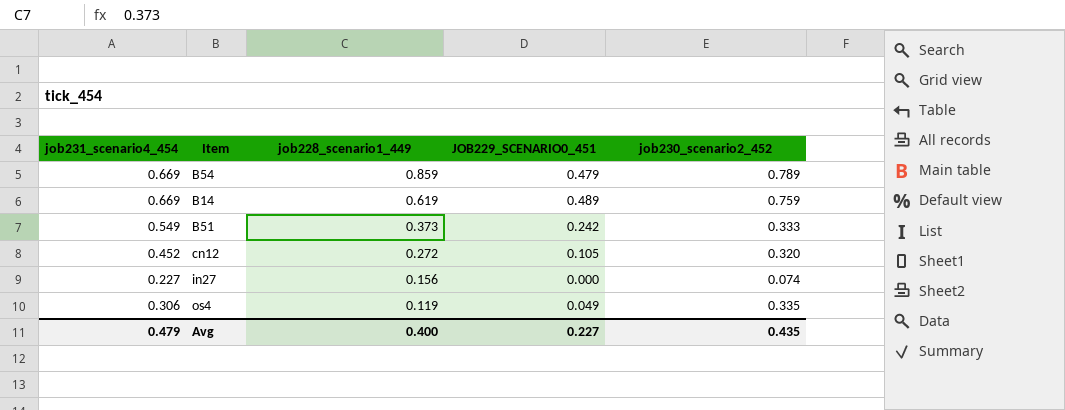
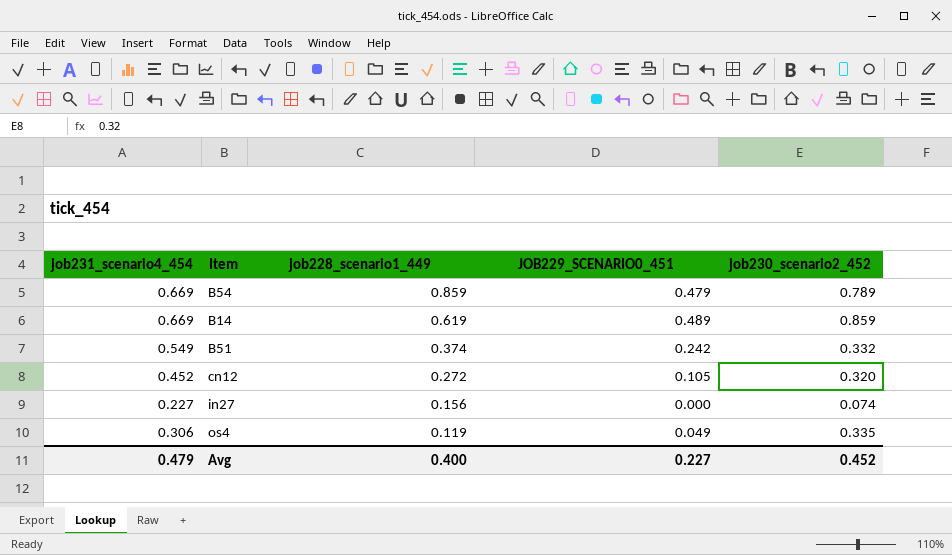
B14 | job230_scenario2_452: 0.759 -> 0.859
B51 | job228_scenario1_449: 0.373 -> 0.374
B51 | job230_scenario2_452: 0.333 -> 0.332
Avg | job230_scenario2_452: 0.435 -> 0.452

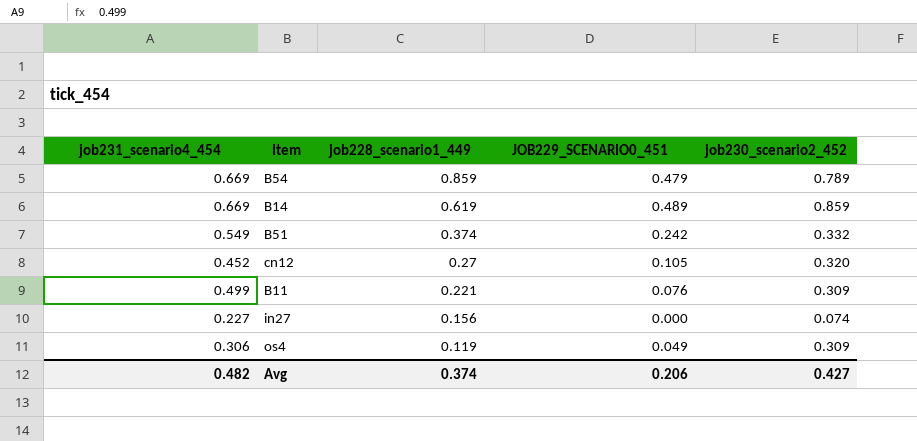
cn12 | job228_scenario1_449: 0.272 -> 0.27
row B11: none -> 0.499 | 0.221 | 0.076 | 0.309
os4 | job230_scenario2_452: 0.335 -> 0.309
Avg | job231_scenario4_454: 0.479 -> 0.482
Avg | job228_scenario1_449: 0.400 -> 0.374
Avg | JOB229_SCENARIO0_451: 0.227 -> 0.206
Avg | job230_scenario2_452: 0.452 -> 0.427

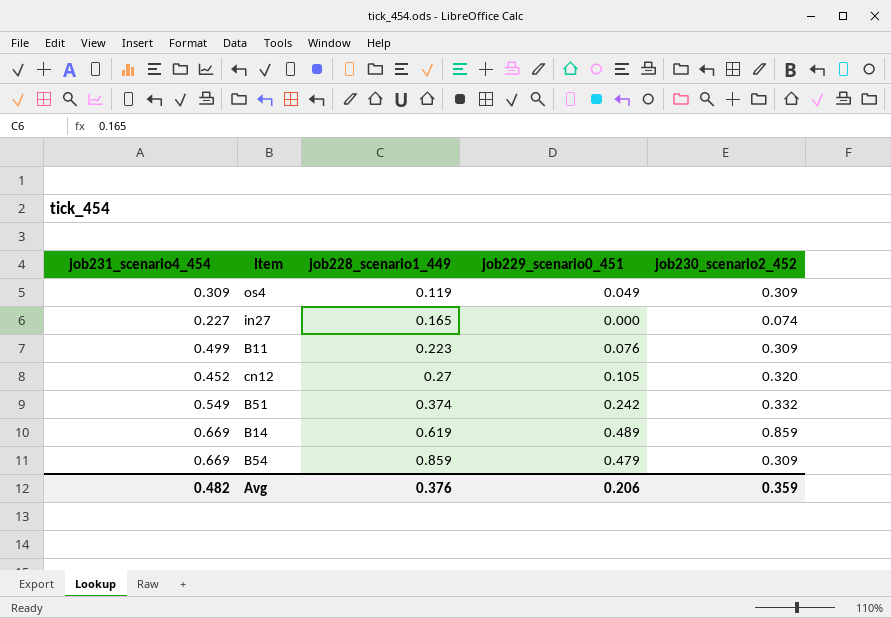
row order: job228_scenario1_449 descending -> job228_scenario1_449 ascending
column name: JOB229_SCENARIO0_451 -> job229_scenario0_451
os4 | job231_scenario4_454: 0.306 -> 0.309
in27 | job228_scenario1_449: 0.156 -> 0.165
B11 | job228_scenario1_449: 0.221 -> 0.223
B54 | job230_scenario2_452: 0.789 -> 0.309
Avg | job228_scenario1_449: 0.374 -> 0.376
Avg | job230_scenario2_452: 0.427 -> 0.359

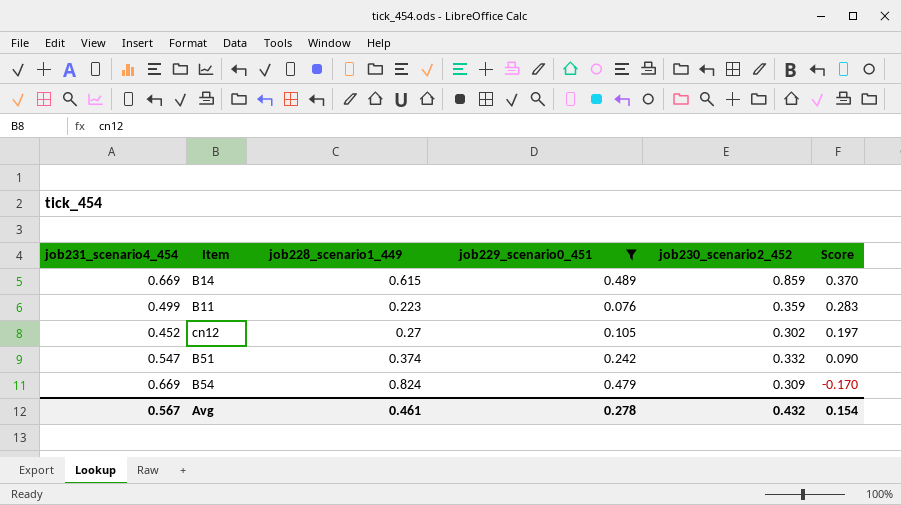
filter: none -> job229_scenario0_451 >= 0.076
row order: job228_scenario1_449 ascending -> Score descending
column Score | formula: none -> [job230_scenario2_452] - [job229_scenario0_451]
B14 | job228_scenario1_449: 0.619 -> 0.615
B11 | job230_scenario2_452: 0.309 -> 0.359
cn12 | job230_scenario2_452: 0.320 -> 0.302
B51 | job231_scenario4_454: 0.549 -> 0.547
B54 | job228_scenario1_449: 0.859 -> 0.824
Avg | job231_scenario4_454: 0.482 -> 0.567
Avg | job228_scenario1_449: 0.376 -> 0.461
Avg | job229_scenario0_451: 0.206 -> 0.278
Avg | job230_scenario2_452: 0.359 -> 0.432

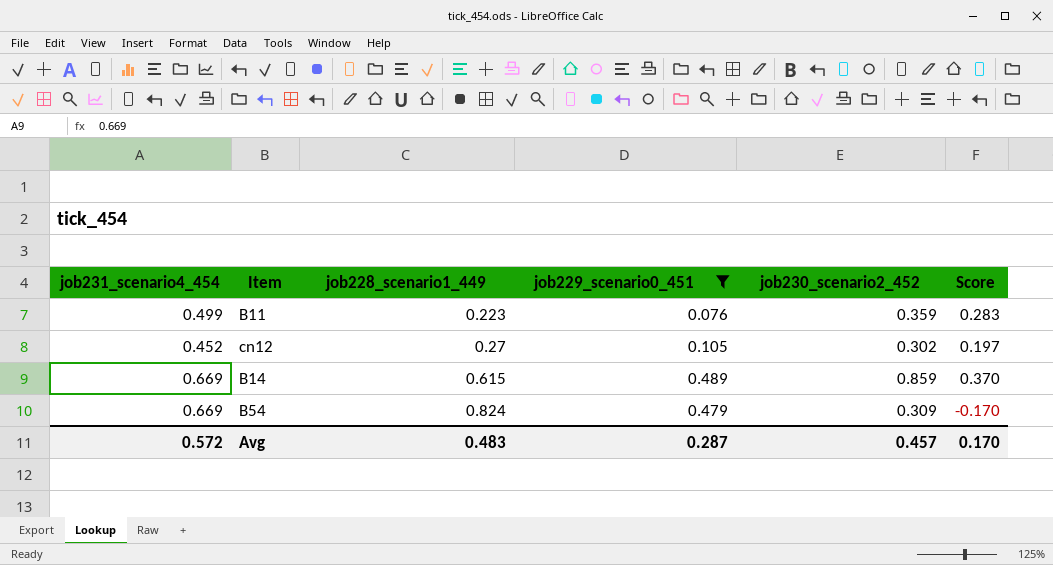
row order: Score descending -> job228_scenario1_449 ascending
row B51: 0.547 | 0.374 | 0.242 | 0.332 | 0.090 -> none
Avg | job231_scenario4_454: 0.567 -> 0.572
Avg | job228_scenario1_449: 0.461 -> 0.483
Avg | job229_scenario0_451: 0.278 -> 0.287
Avg | job230_scenario2_452: 0.432 -> 0.457
Avg | Score: 0.154 -> 0.170

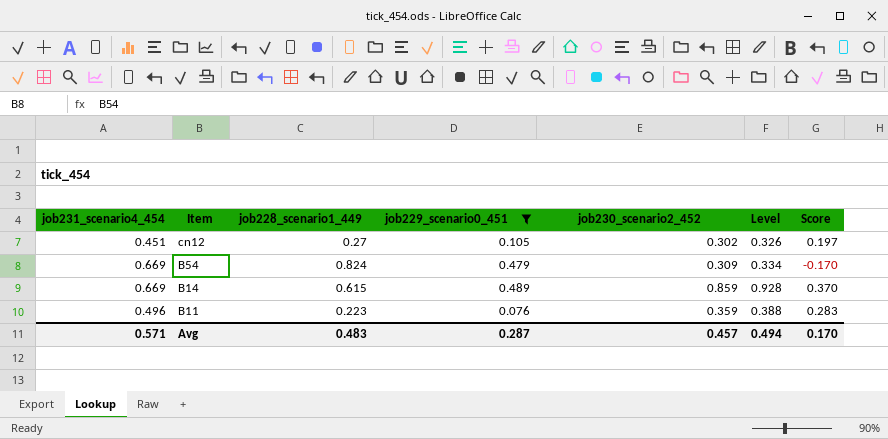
row order: job228_scenario1_449 ascending -> Item descending
column Level | formula: none -> [job230_scenario2_452] * 1.08
cn12 | job231_scenario4_454: 0.452 -> 0.451
B11 | job231_scenario4_454: 0.499 -> 0.496
Avg | job231_scenario4_454: 0.572 -> 0.571

